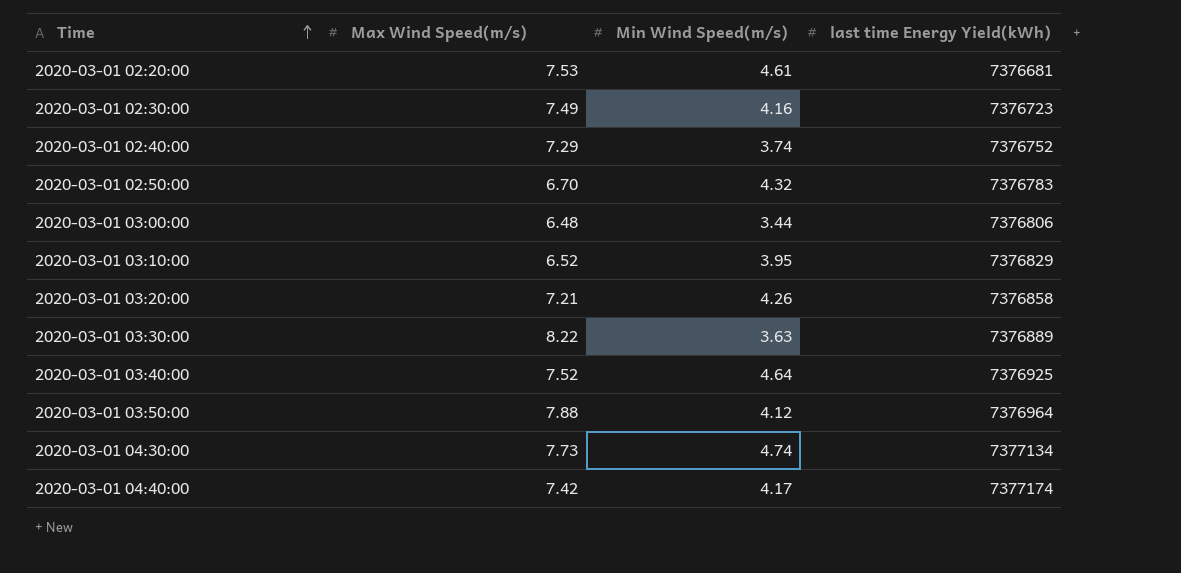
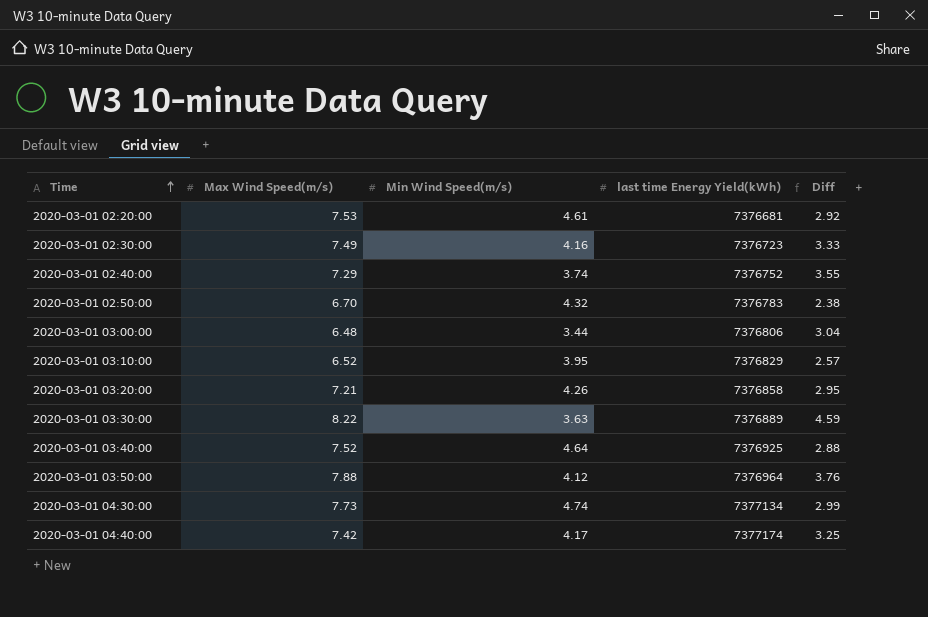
column Diff | formula: none -> [Max Wind Speed(m/s)] - [Min Wind Speed(m/s)]

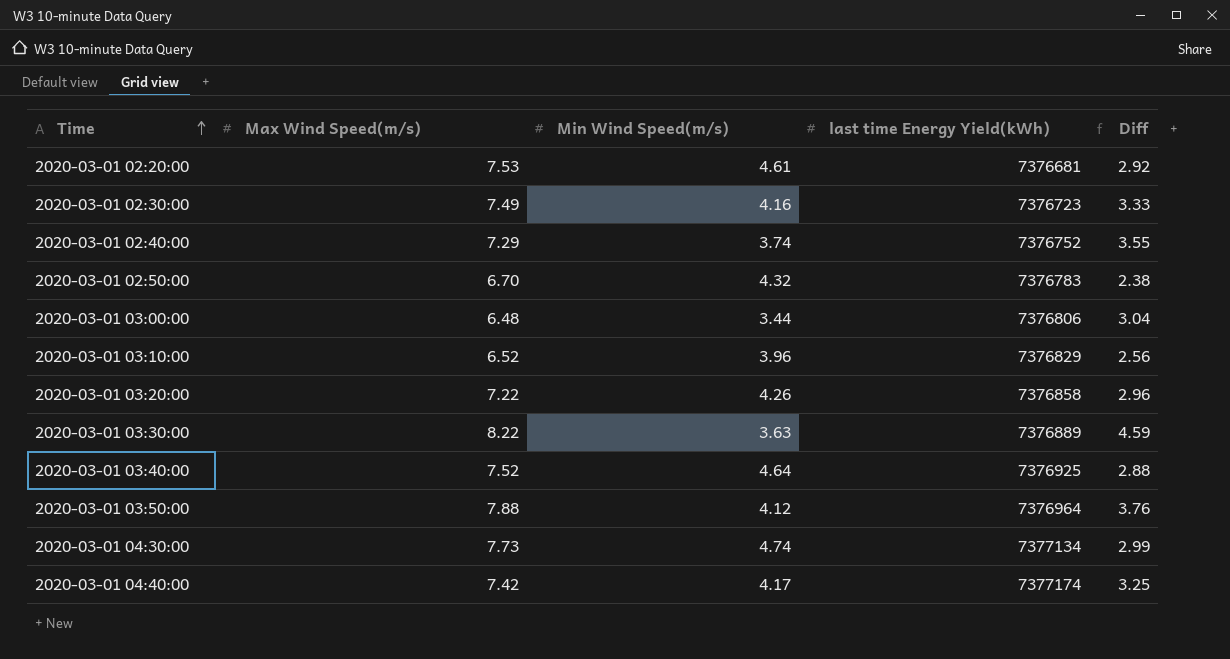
2020-03-01 03:10:00 | Min Wind Speed(m/s): 3.95 -> 3.96
2020-03-01 03:10:00 | Diff: 2.57 -> 2.56
2020-03-01 03:20:00 | Max Wind Speed(m/s): 7.21 -> 7.22
2020-03-01 03:20:00 | Diff: 2.95 -> 2.96

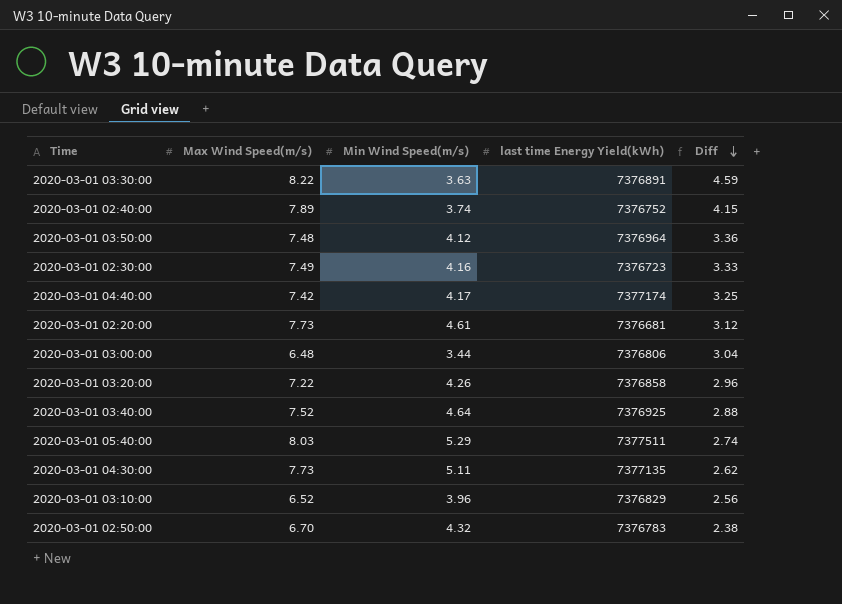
row order: Time ascending -> Diff descending
2020-03-01 03:30:00 | last time Energy Yield(kWh): 7376889 -> 7376891
2020-03-01 02:40:00 | Max Wind Speed(m/s): 7.29 -> 7.89
2020-03-01 02:40:00 | Diff: 3.55 -> 4.15
2020-03-01 03:50:00 | Max Wind Speed(m/s): 7.88 -> 7.48
2020-03-01 03:50:00 | Diff: 3.76 -> 3.36
2020-03-01 02:20:00 | Max Wind Speed(m/s): 7.53 -> 7.73
2020-03-01 02:20:00 | Diff: 2.92 -> 3.12
row 2020-03-01 05:40:00: none -> 8.03 | 5.29 | 7377511 | 2.74
2020-03-01 04:30:00 | Min Wind Speed(m/s): 4.74 -> 5.11
2020-03-01 04:30:00 | last time Energy Yield(kWh): 7377134 -> 7377135
2020-03-01 04:30:00 | Diff: 2.99 -> 2.62

